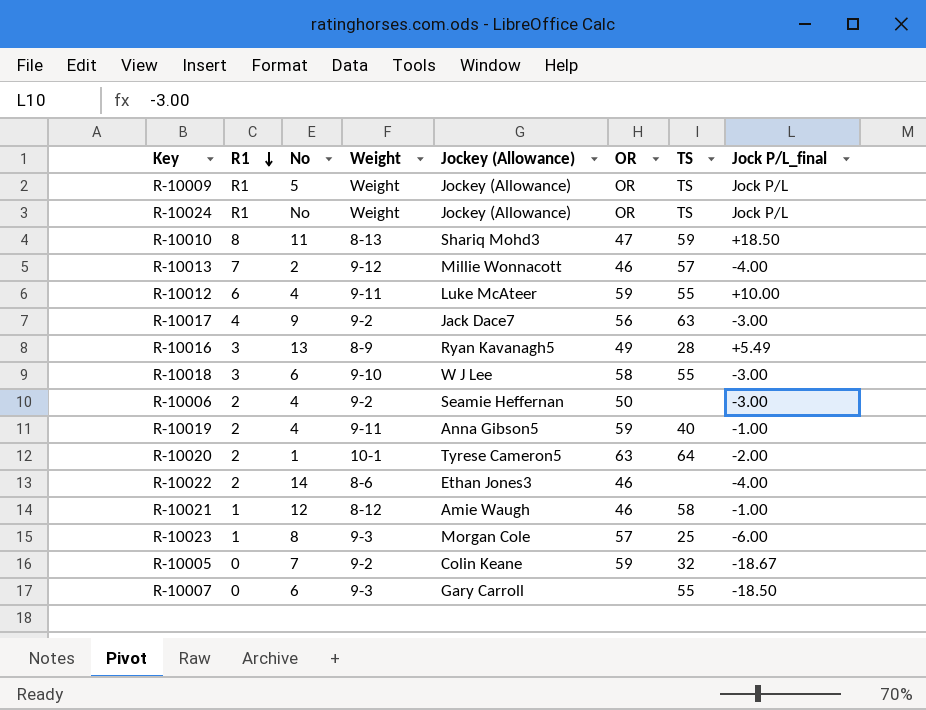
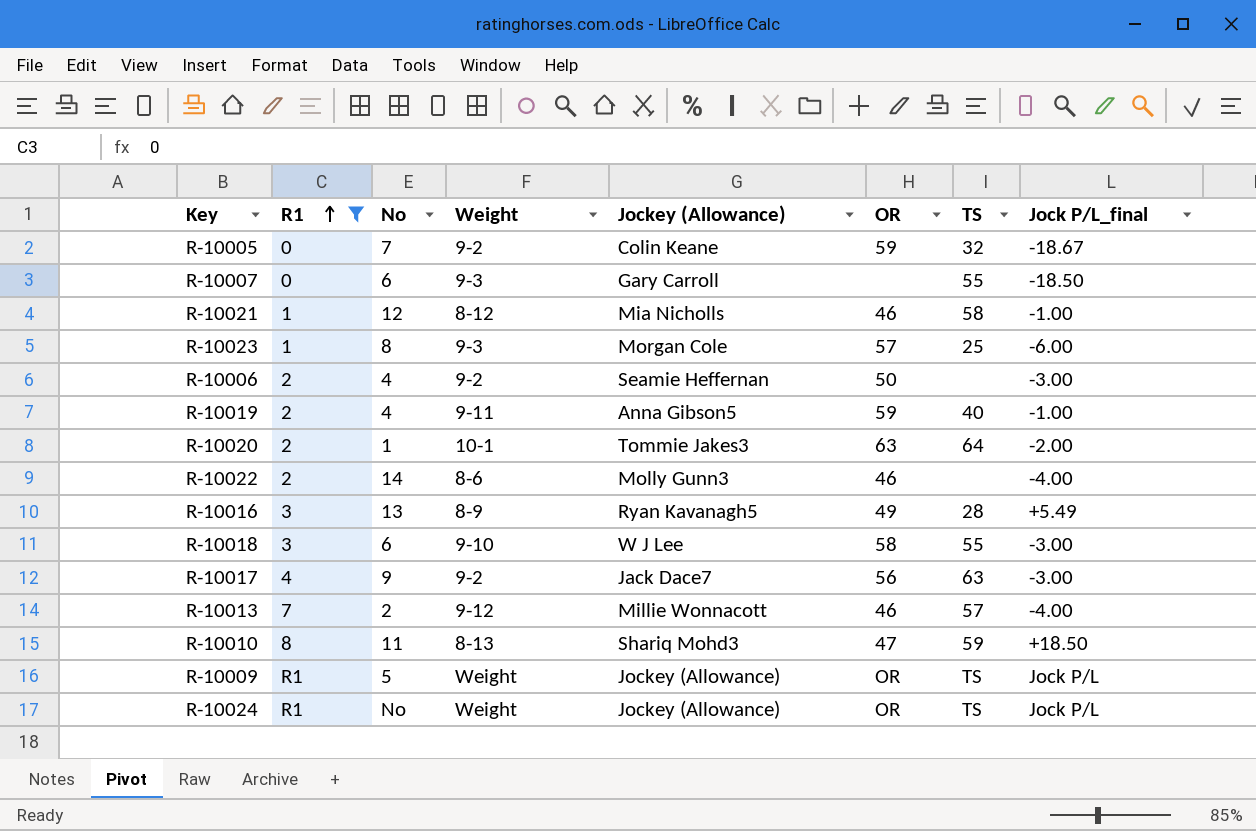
filter: none -> R1 != 6
row order: R1 descending -> R1 ascending
R-10021 | Jockey (Allowance): Amie Waugh -> Mia Nicholls
R-10020 | Jockey (Allowance): Tyrese Cameron5 -> Tommie Jakes3
R-10022 | Jockey (Allowance): Ethan Jones3 -> Molly Gunn3

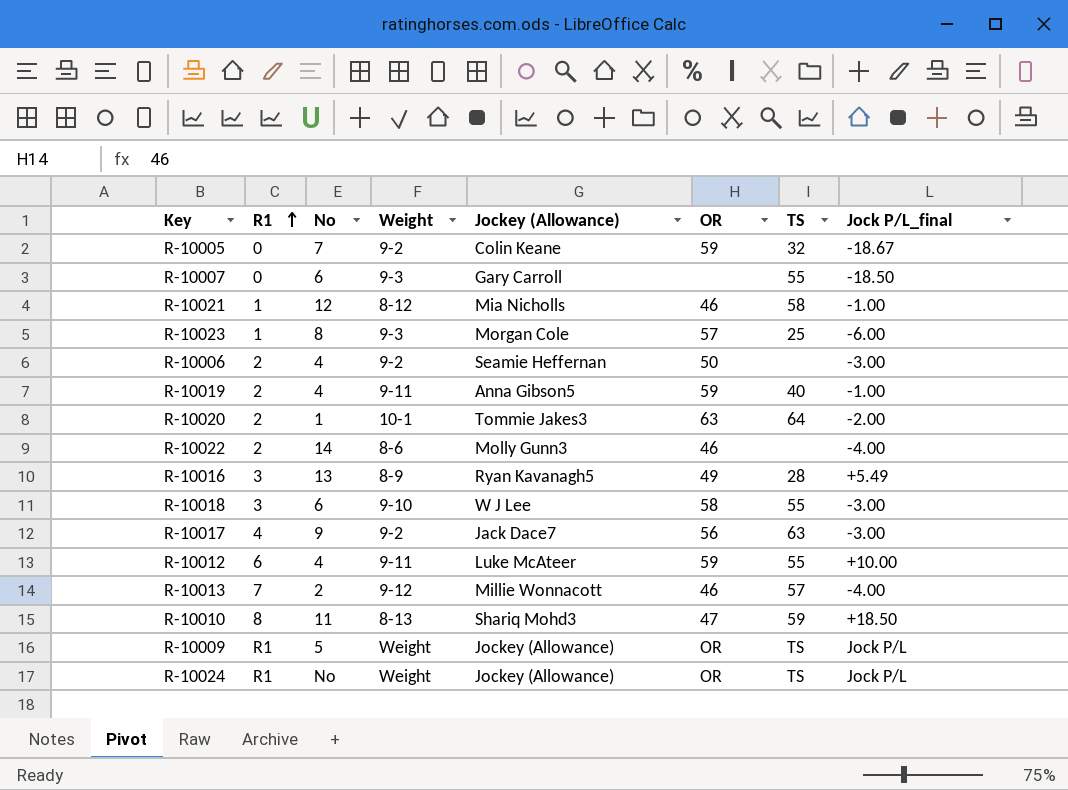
filter: R1 != 6 -> none

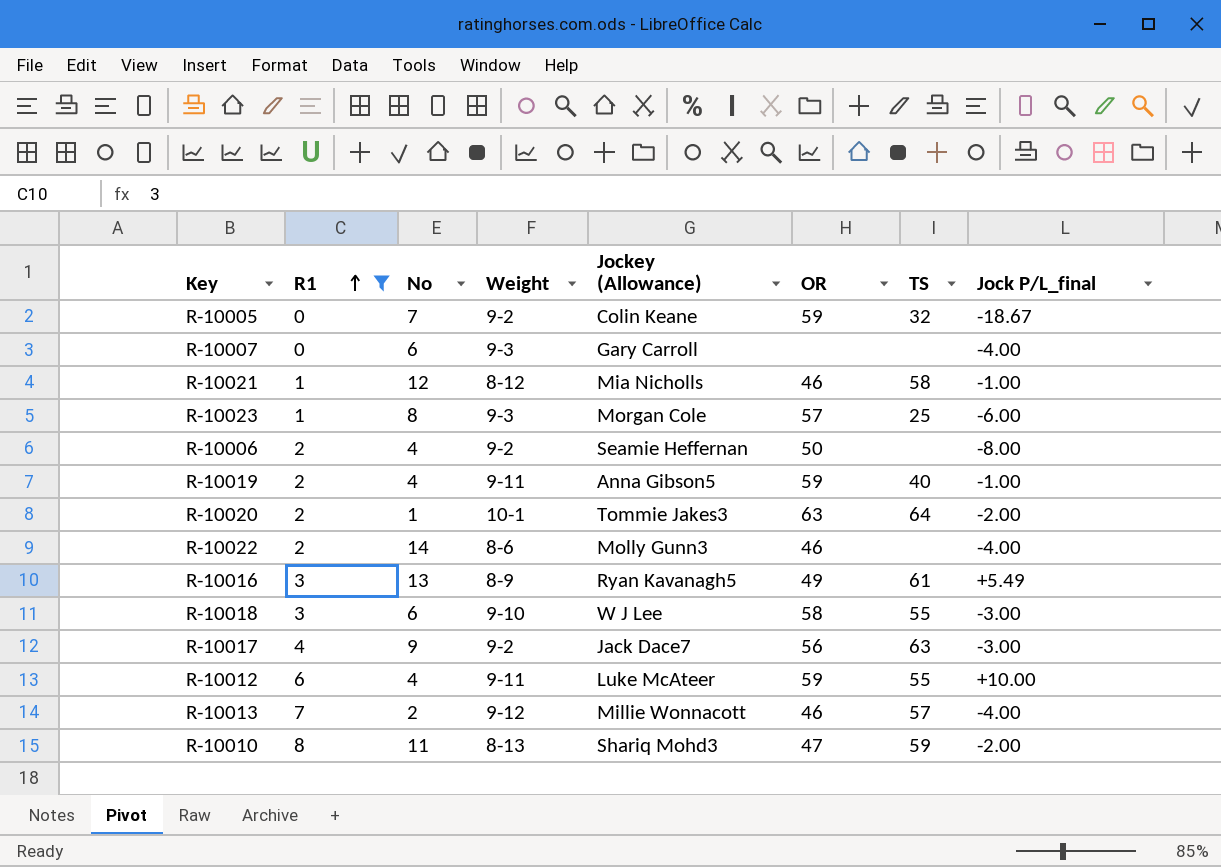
filter: none -> R1 != R1
R-10007 | TS: 55 -> none
R-10007 | Jock P/L_final: -18.50 -> -4.00
R-10006 | Jock P/L_final: -3.00 -> -8.00
R-10016 | TS: 28 -> 61
R-10010 | Jock P/L_final: +18.50 -> -2.00

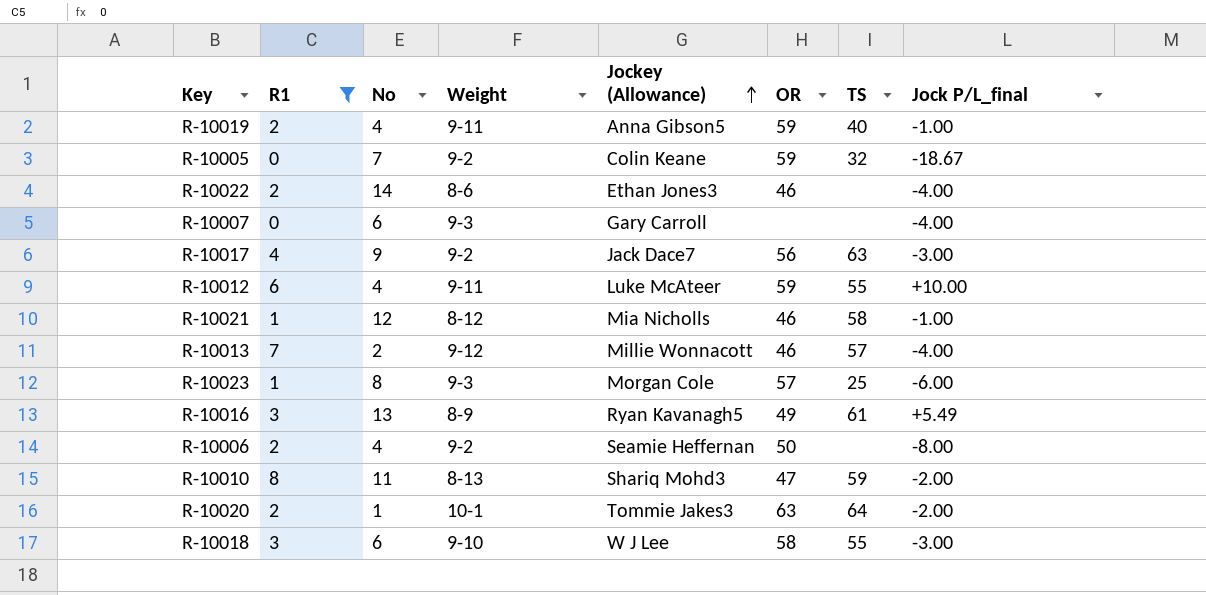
row order: R1 ascending -> Jockey (Allowance) ascending
R-10022 | Jockey (Allowance): Molly Gunn3 -> Ethan Jones3

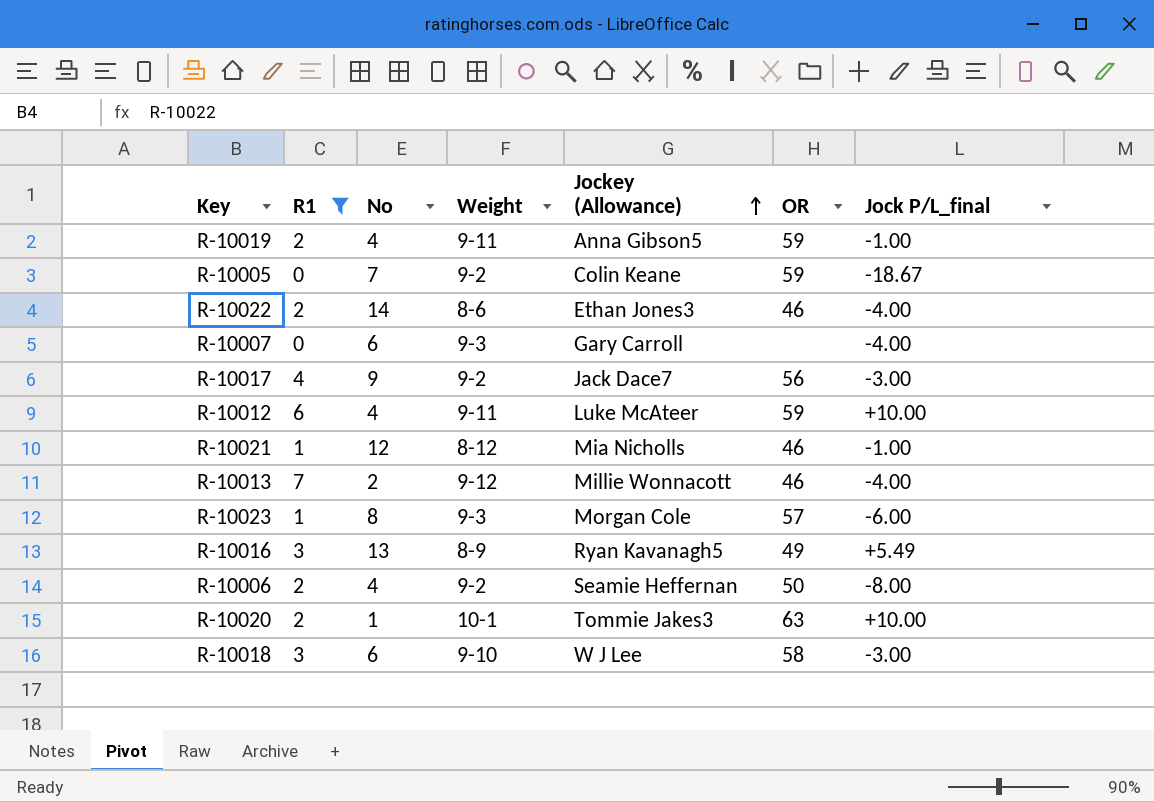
column TS | position: 7 -> none
row R-10010: 8 | 11 | 8-13 | Shariq Mohd3 | 47 | 59 | -2.00 -> none
R-10020 | Jock P/L_final: -2.00 -> +10.00

